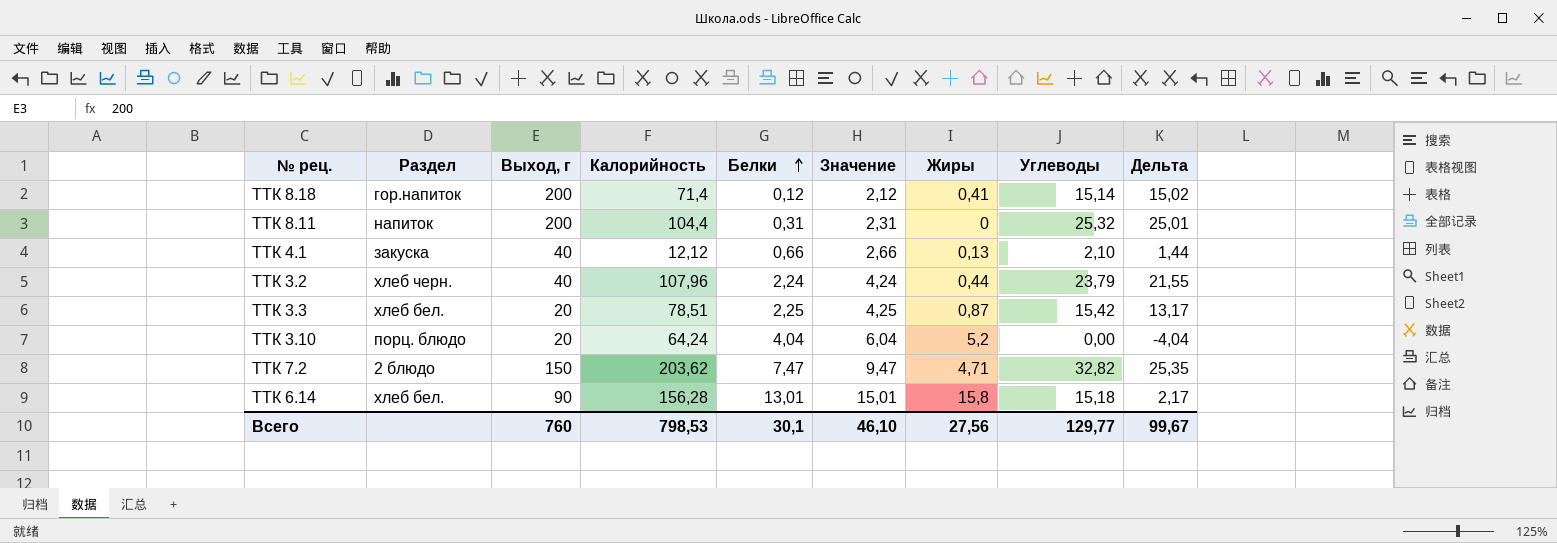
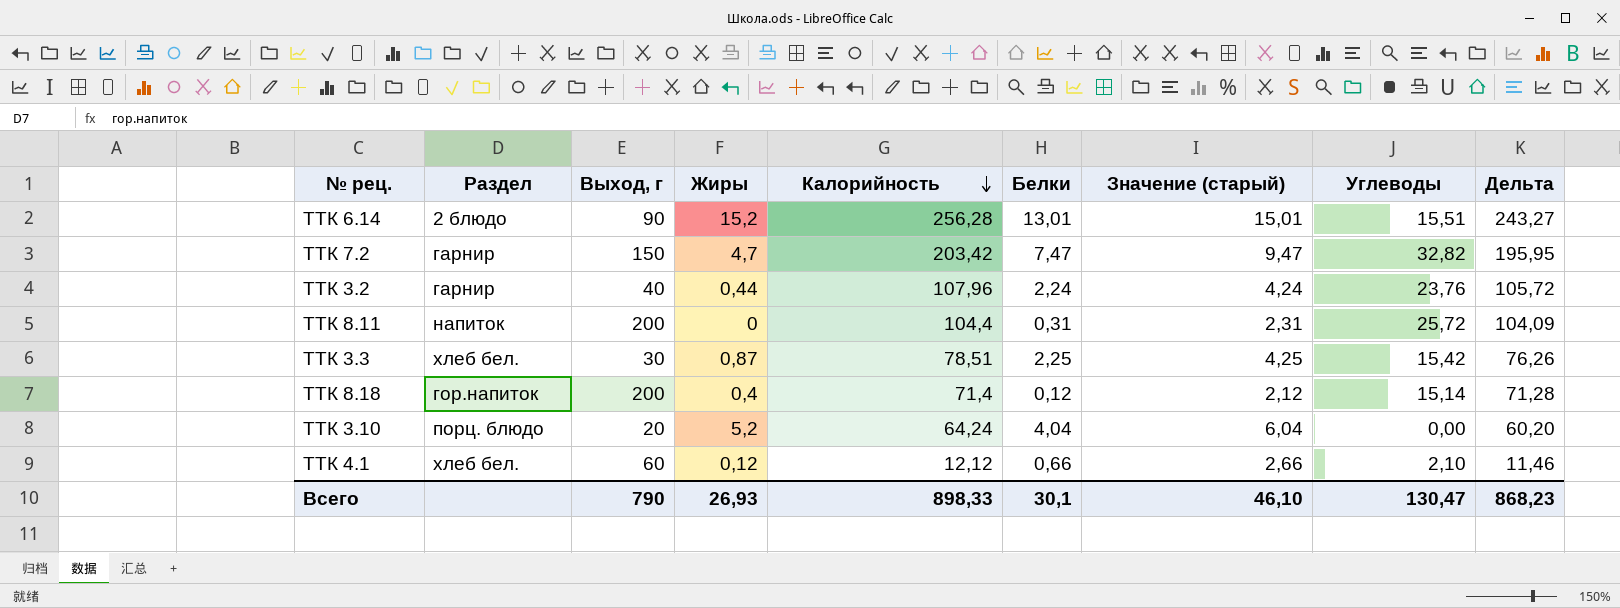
row order: Белки ascending -> Калорийность descending
column Жиры | position: 7 -> 4
column name: Значение -> Значение (старый)
column Дельта | formula: [Углеводы] - [Белки] -> [Калорийность] - [Белки]
ТТК 6.14 | Раздел: хлеб бел. -> 2 блюдо
ТТК 6.14 | Жиры: 15,8 -> 15,2
ТТК 6.14 | Калорийность: 156,28 -> 256,28
ТТК 6.14 | Углеводы: 15,18 -> 15,51
ТТК 7.2 | Раздел: 2 блюдо -> гарнир
ТТК 7.2 | Жиры: 4,71 -> 4,7
ТТК 7.2 | Калорийность: 203,62 -> 203,42
ТТК 3.2 | Раздел: хлеб черн. -> гарнир
ТТК 3.2 | Углеводы: 23,79 -> 23,76
ТТК 8.11 | Углеводы: 25,32 -> 25,72
ТТК 3.3 | Выход, г: 20 -> 30
ТТК 8.18 | Жиры: 0,41 -> 0,4
ТТК 4.1 | Раздел: закуска -> хлеб бел.
ТТК 4.1 | Выход, г: 40 -> 60
ТТК 4.1 | Жиры: 0,13 -> 0,12
Всего | Выход, г: 760 -> 790
Всего | Жиры: 27,56 -> 26,93
Всего | Калорийность: 798,53 -> 898,33
Всего | Углеводы: 129,77 -> 130,47
Всего | Дельта: 99,67 -> 868,23

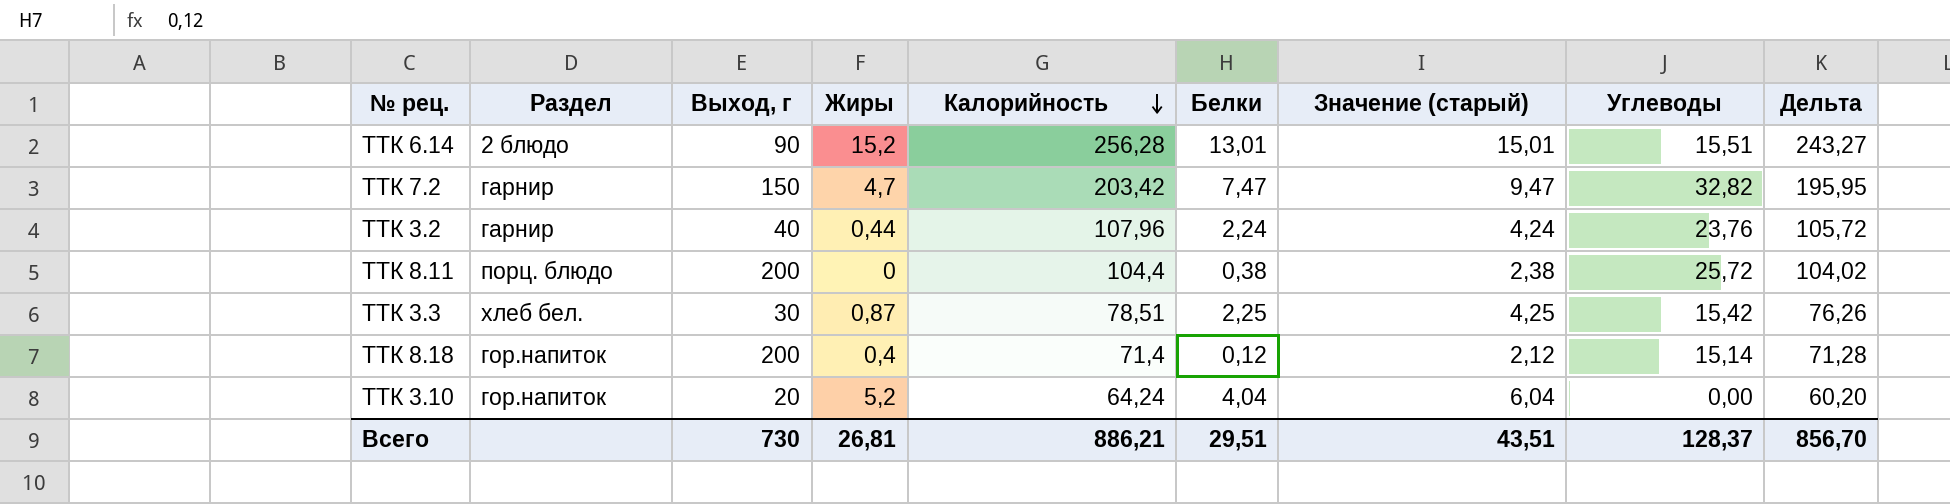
row ТТК 4.1: хлеб бел. | 60 | 0,12 | 12,12 | 0,66 | 2,66 | 2,10 | 11,46 -> none
ТТК 8.11 | Раздел: напиток -> порц. блюдо
ТТК 8.11 | Белки: 0,31 -> 0,38
ТТК 8.11 | Значение (старый): 2,31 -> 2,38
ТТК 8.11 | Дельта: 104,09 -> 104,02
ТТК 3.10 | Раздел: порц. блюдо -> гор.напиток
Всего | Выход, г: 790 -> 730
Всего | Жиры: 26,93 -> 26,81
Всего | Калорийность: 898,33 -> 886,21
Всего | Белки: 30,1 -> 29,51
Всего | Значение (старый): 46,10 -> 43,51
Всего | Углеводы: 130,47 -> 128,37
Всего | Дельта: 868,23 -> 856,70

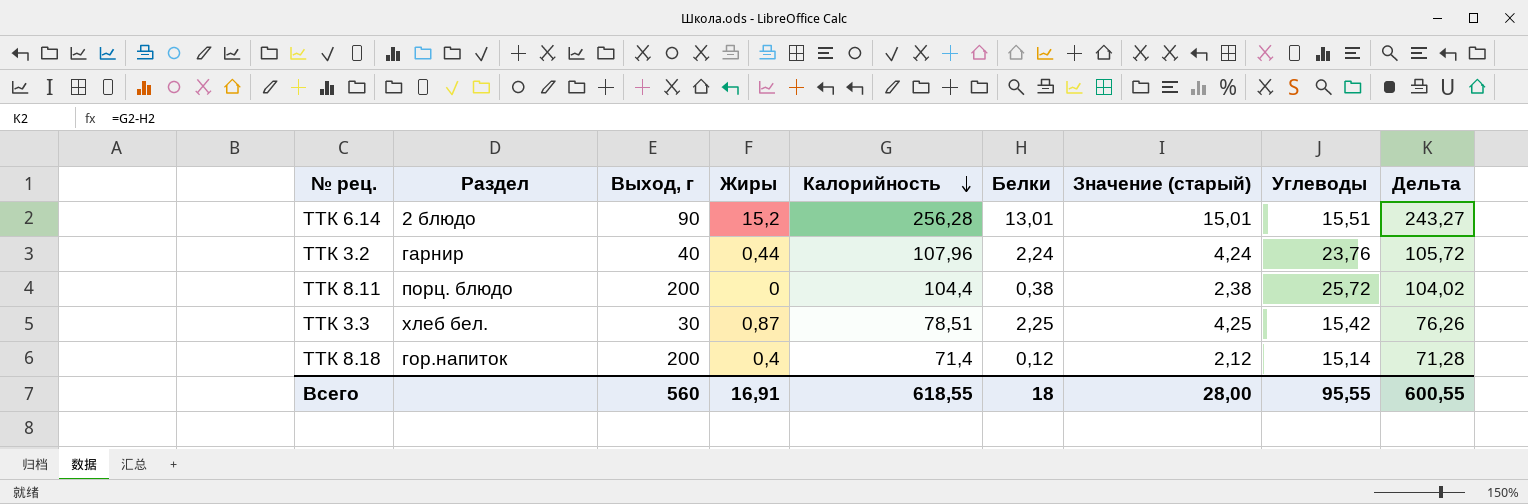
row ТТК 7.2: гарнир | 150 | 4,7 | 203,42 | 7,47 | 9,47 | 32,82 | 195,95 -> none
row ТТК 3.10: гор.напиток | 20 | 5,2 | 64,24 | 4,04 | 6,04 | 0,00 | 60,20 -> none
Всего | Выход, г: 730 -> 560
Всего | Жиры: 26,81 -> 16,91
Всего | Калорийность: 886,21 -> 618,55
Всего | Белки: 29,51 -> 18
Всего | Значение (старый): 43,51 -> 28,00
Всего | Углеводы: 128,37 -> 95,55
Всего | Дельта: 856,70 -> 600,55

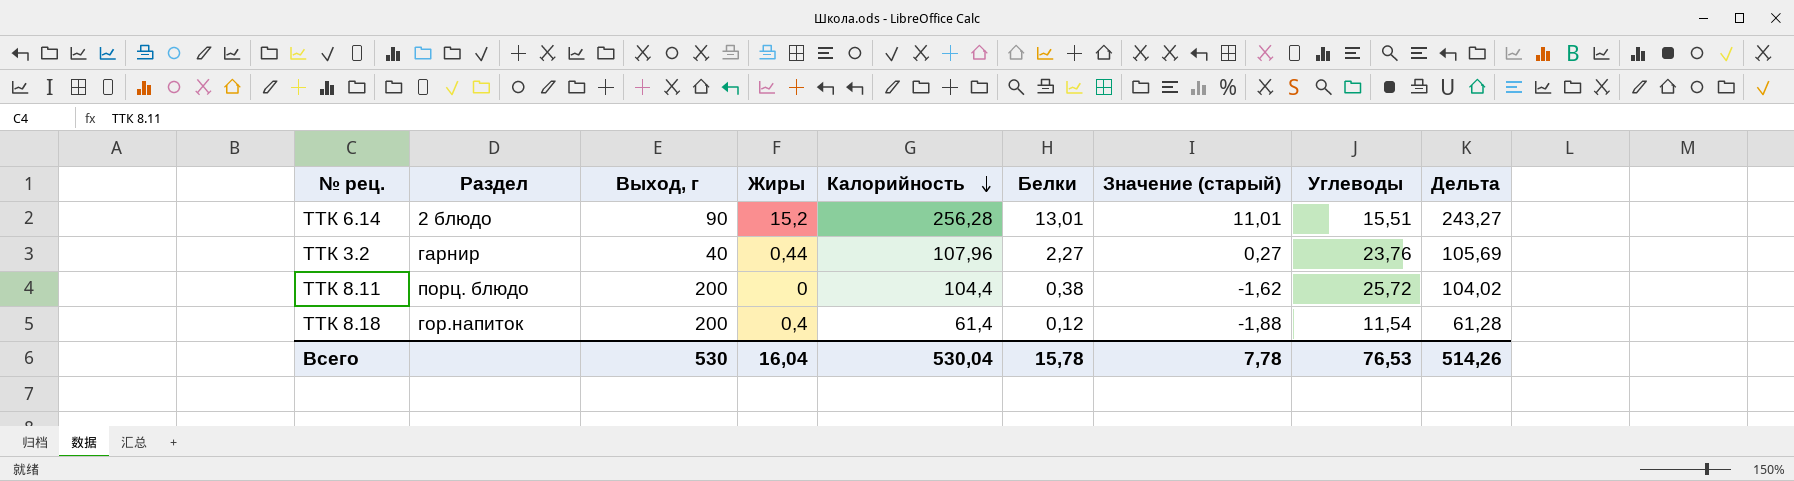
column Значение (старый) | formula: [Белки] + 2 -> [Белки] - 2
row ТТК 3.3: хлеб бел. | 30 | 0,87 | 78,51 | 2,25 | 4,25 | 15,42 | 76,26 -> none
ТТК 3.2 | Белки: 2,24 -> 2,27
ТТК 3.2 | Дельта: 105,72 -> 105,69
ТТК 8.18 | Калорийность: 71,4 -> 61,4
ТТК 8.18 | Углеводы: 15,14 -> 11,54
ТТК 8.18 | Дельта: 71,28 -> 61,28
Всего | Выход, г: 560 -> 530
Всего | Жиры: 16,91 -> 16,04
Всего | Калорийность: 618,55 -> 530,04
Всего | Белки: 18 -> 15,78
Всего | Значение (старый): 28,00 -> 7,78
Всего | Углеводы: 95,55 -> 76,53
Всего | Дельта: 600,55 -> 514,26

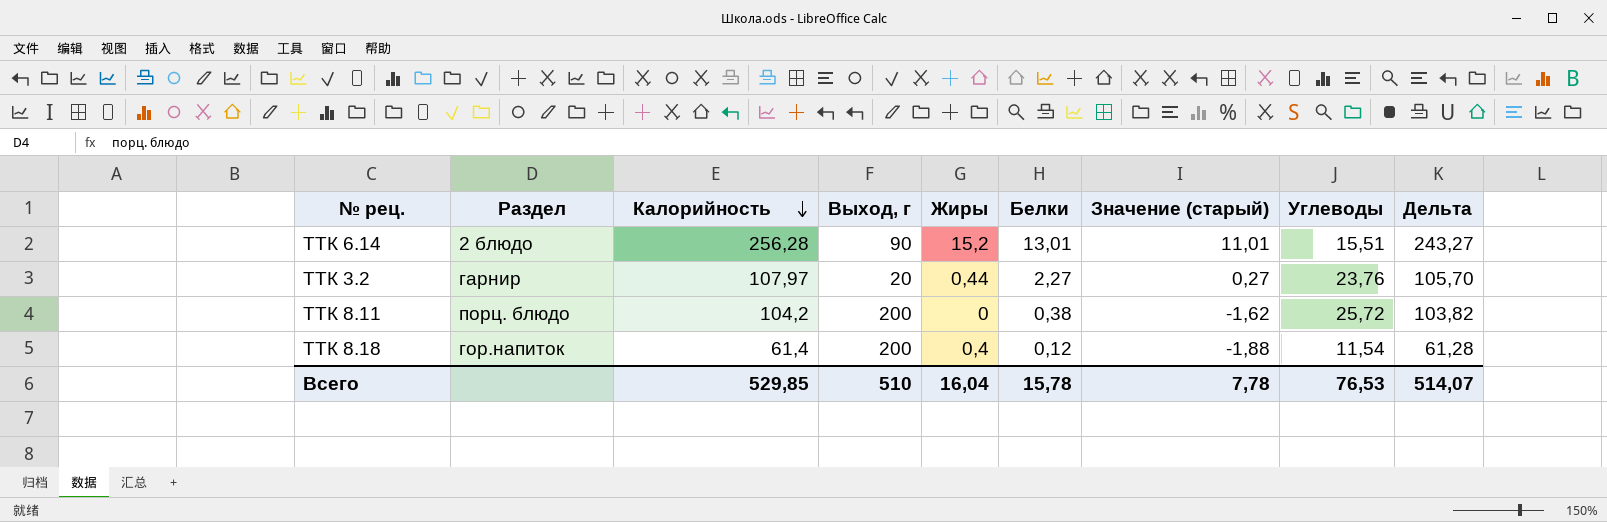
column Калорийность | position: 5 -> 3
ТТК 3.2 | Калорийность: 107,96 -> 107,97
ТТК 3.2 | Выход, г: 40 -> 20
ТТК 3.2 | Дельта: 105,69 -> 105,70
ТТК 8.11 | Калорийность: 104,4 -> 104,2
ТТК 8.11 | Дельта: 104,02 -> 103,82
Всего | Калорийность: 530,04 -> 529,85
Всего | Выход, г: 530 -> 510
Всего | Дельта: 514,26 -> 514,07

